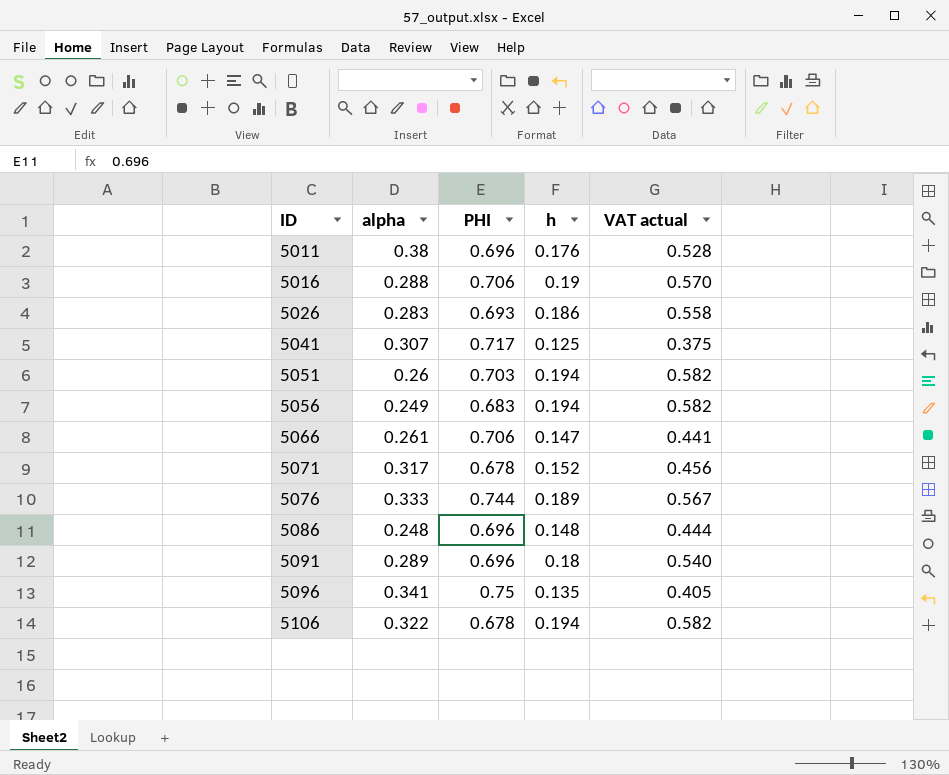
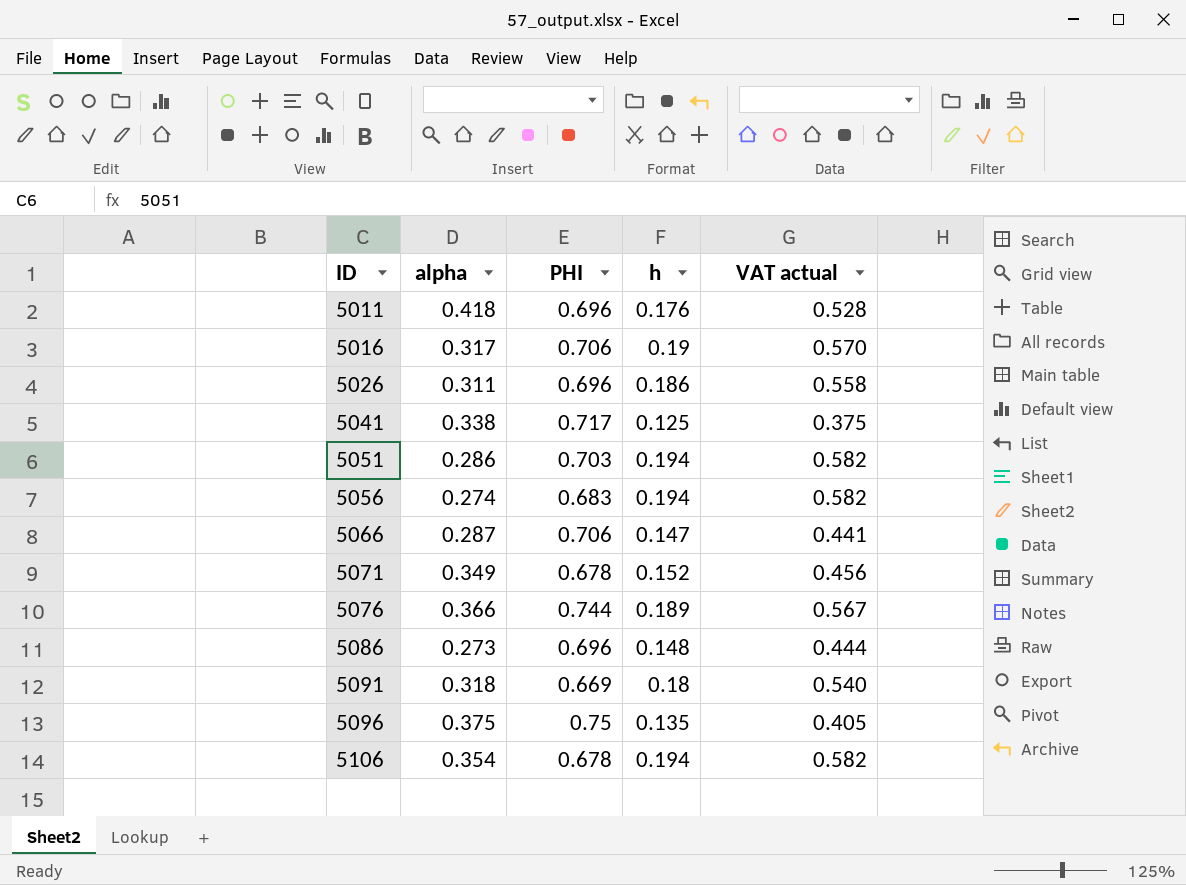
5011 | alpha: 0.38 -> 0.418
5016 | alpha: 0.288 -> 0.317
5026 | alpha: 0.283 -> 0.311
5026 | PHI: 0.693 -> 0.696
5041 | alpha: 0.307 -> 0.338
5051 | alpha: 0.26 -> 0.286
5056 | alpha: 0.249 -> 0.274
5066 | alpha: 0.261 -> 0.287
5071 | alpha: 0.317 -> 0.349
5076 | alpha: 0.333 -> 0.366
5086 | alpha: 0.248 -> 0.273
5091 | alpha: 0.289 -> 0.318
5091 | PHI: 0.696 -> 0.669
5096 | alpha: 0.341 -> 0.375
5106 | alpha: 0.322 -> 0.354

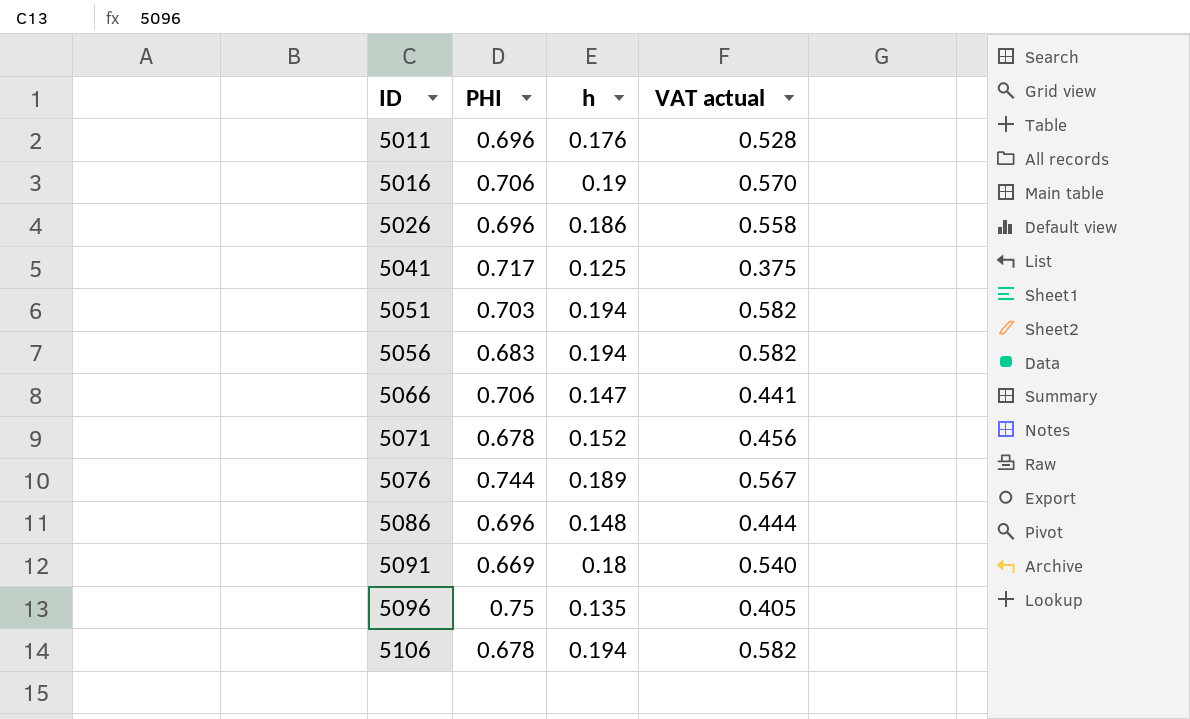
column alpha | position: 2 -> none

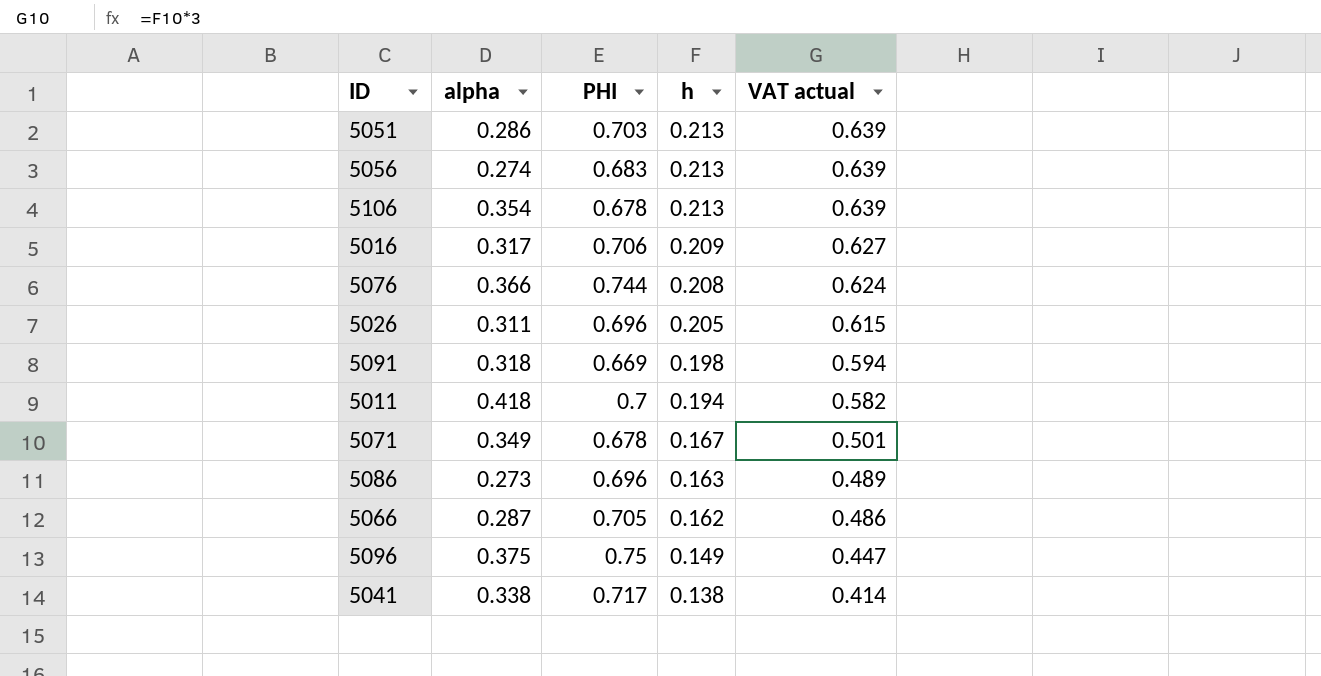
row order: ID ascending -> h descending
column alpha | position: none -> 2
5051 | h: 0.194 -> 0.213
5051 | VAT actual: 0.582 -> 0.639
5056 | h: 0.194 -> 0.213
5056 | VAT actual: 0.582 -> 0.639
5106 | h: 0.194 -> 0.213
5106 | VAT actual: 0.582 -> 0.639
5016 | h: 0.19 -> 0.209
5016 | VAT actual: 0.570 -> 0.627
5076 | h: 0.189 -> 0.208
5076 | VAT actual: 0.567 -> 0.624
5026 | h: 0.186 -> 0.205
5026 | VAT actual: 0.558 -> 0.615
5091 | h: 0.18 -> 0.198
5091 | VAT actual: 0.540 -> 0.594
5011 | PHI: 0.696 -> 0.7
5011 | h: 0.176 -> 0.194
5011 | VAT actual: 0.528 -> 0.582
5071 | h: 0.152 -> 0.167
5071 | VAT actual: 0.456 -> 0.501
5086 | h: 0.148 -> 0.163
5086 | VAT actual: 0.444 -> 0.489
5066 | PHI: 0.706 -> 0.705
5066 | h: 0.147 -> 0.162
5066 | VAT actual: 0.441 -> 0.486
5096 | h: 0.135 -> 0.149
5096 | VAT actual: 0.405 -> 0.447
5041 | h: 0.125 -> 0.138
5041 | VAT actual: 0.375 -> 0.414

